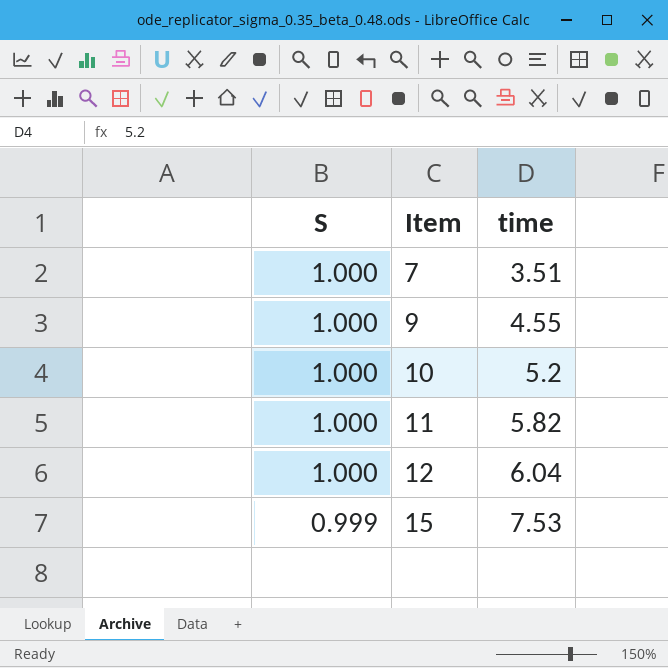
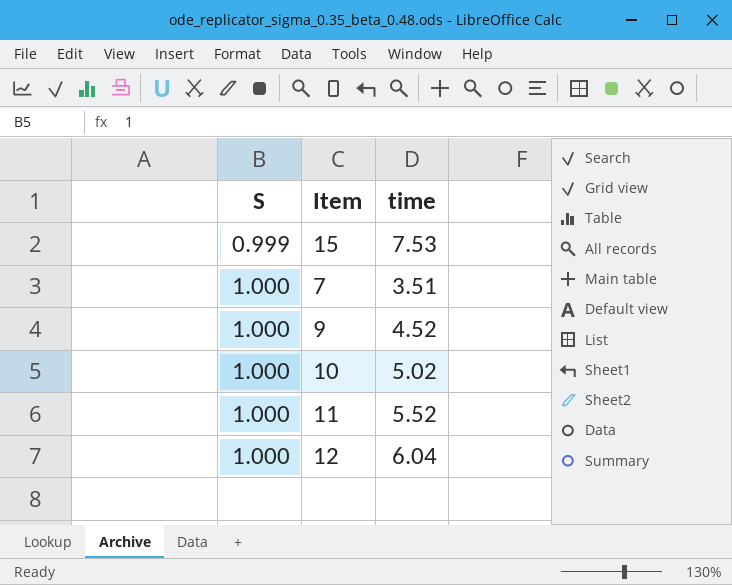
row order: S descending -> S ascending
9 | time: 4.55 -> 4.52
10 | time: 5.2 -> 5.02
11 | time: 5.82 -> 5.52

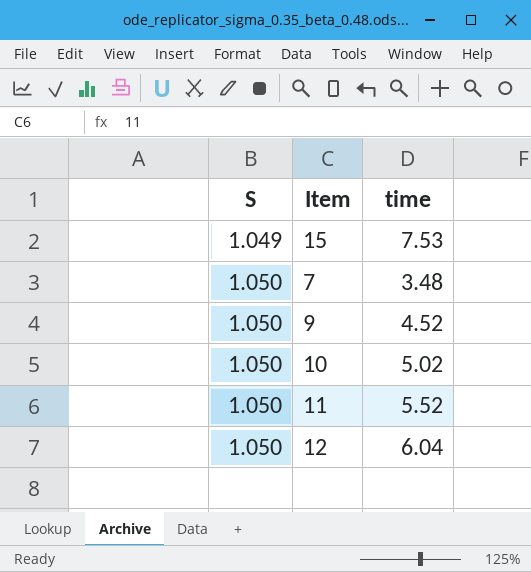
15 | S: 0.999 -> 1.049
7 | S: 1.000 -> 1.050
7 | time: 3.51 -> 3.48
9 | S: 1.000 -> 1.050
10 | S: 1.000 -> 1.050
11 | S: 1.000 -> 1.050
12 | S: 1.000 -> 1.050

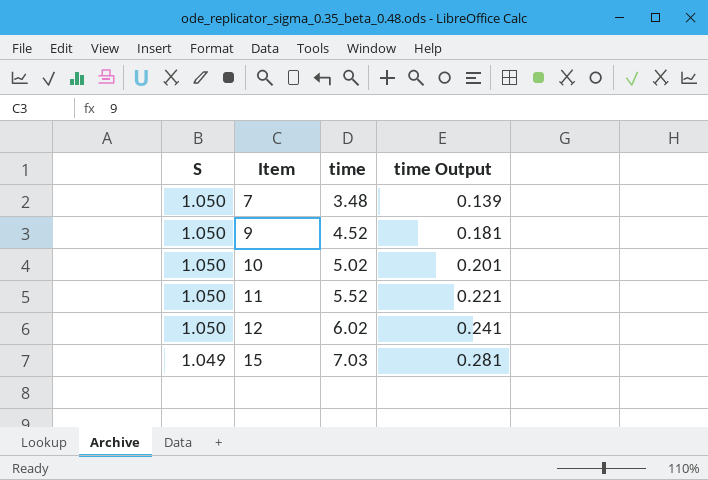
row order: S ascending -> S descending
column time Output | formula: none -> [time] * 0.04
12 | time: 6.04 -> 6.02
15 | time: 7.53 -> 7.03

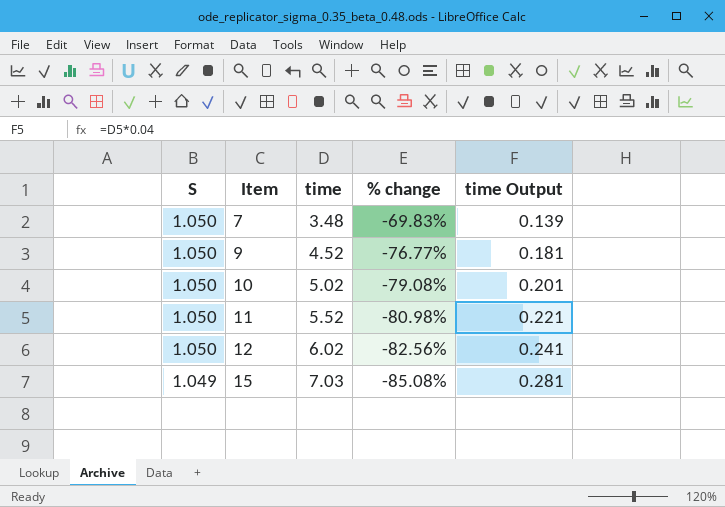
column % change | formula: none -> ([S] - [time]) / [time]

